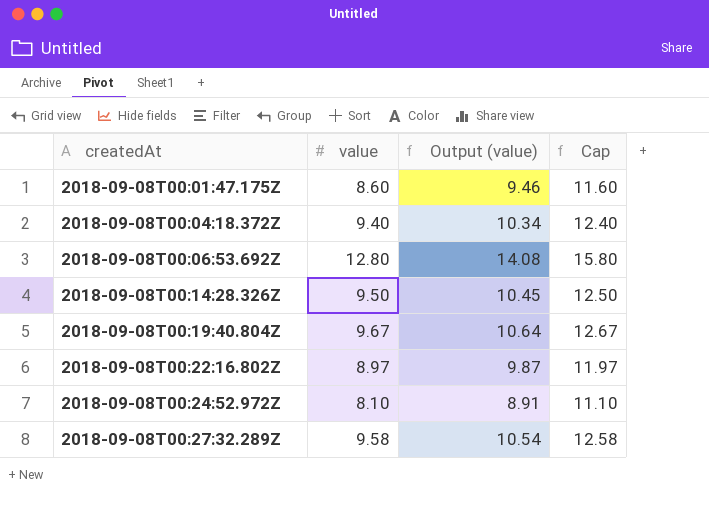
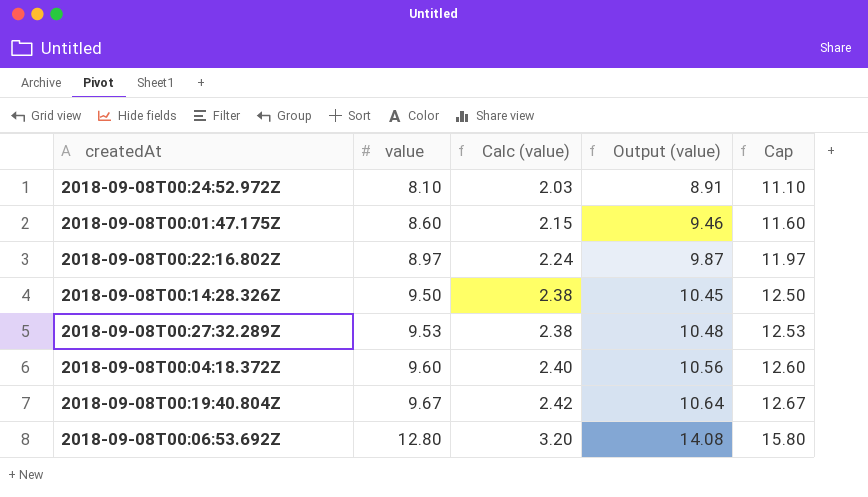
row order: createdAt ascending -> value ascending
column Calc (value) | formula: none -> [value] * 0.25
2018-09-08T00:27:32.289Z | value: 9.58 -> 9.53
2018-09-08T00:27:32.289Z | Output (value): 10.54 -> 10.48
2018-09-08T00:27:32.289Z | Cap: 12.58 -> 12.53
2018-09-08T00:04:18.372Z | value: 9.40 -> 9.60
2018-09-08T00:04:18.372Z | Output (value): 10.34 -> 10.56
2018-09-08T00:04:18.372Z | Cap: 12.40 -> 12.60

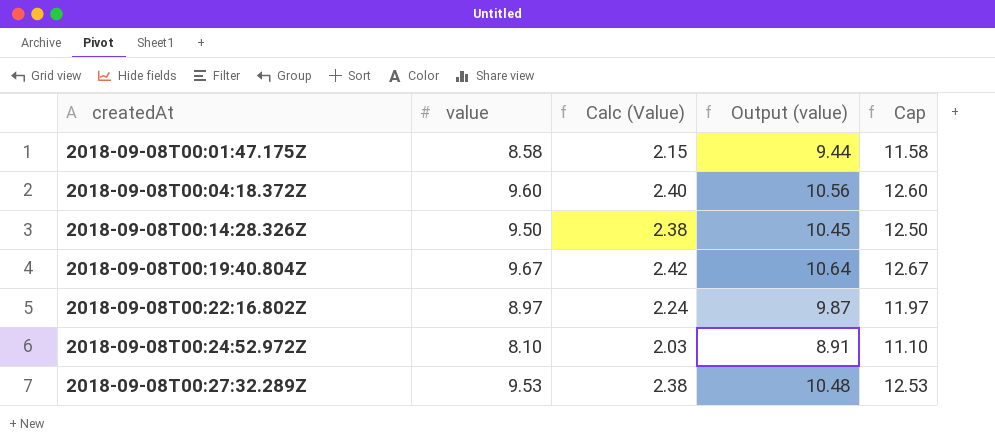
row order: value ascending -> createdAt ascending
column name: Calc (value) -> Calc (Value)
row 2018-09-08T00:06:53.692Z: 12.80 | 3.20 | 14.08 | 15.80 -> none
2018-09-08T00:01:47.175Z | value: 8.60 -> 8.58
2018-09-08T00:01:47.175Z | Output (value): 9.46 -> 9.44
2018-09-08T00:01:47.175Z | Cap: 11.60 -> 11.58

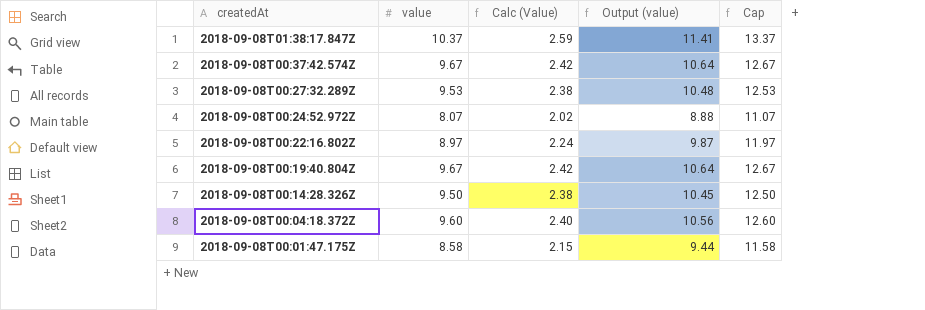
row order: createdAt ascending -> createdAt descending
row 2018-09-08T01:38:17.847Z: none -> 10.37 | 2.59 | 11.41 | 13.37
row 2018-09-08T00:37:42.574Z: none -> 9.67 | 2.42 | 10.64 | 12.67
2018-09-08T00:24:52.972Z | value: 8.10 -> 8.07
2018-09-08T00:24:52.972Z | Calc (Value): 2.03 -> 2.02
2018-09-08T00:24:52.972Z | Output (value): 8.91 -> 8.88
2018-09-08T00:24:52.972Z | Cap: 11.10 -> 11.07

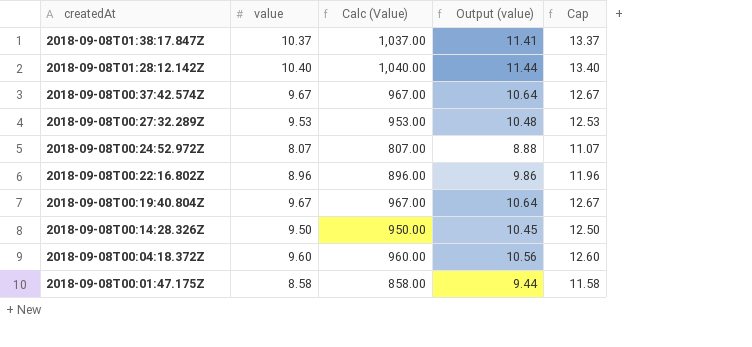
column Calc (Value) | formula: [value] * 0.25 -> [value] * 100
row 2018-09-08T01:28:12.142Z: none -> 10.40 | 1,040.00 | 11.44 | 13.40
2018-09-08T00:22:16.802Z | value: 8.97 -> 8.96
2018-09-08T00:22:16.802Z | Output (value): 9.87 -> 9.86
2018-09-08T00:22:16.802Z | Cap: 11.97 -> 11.96

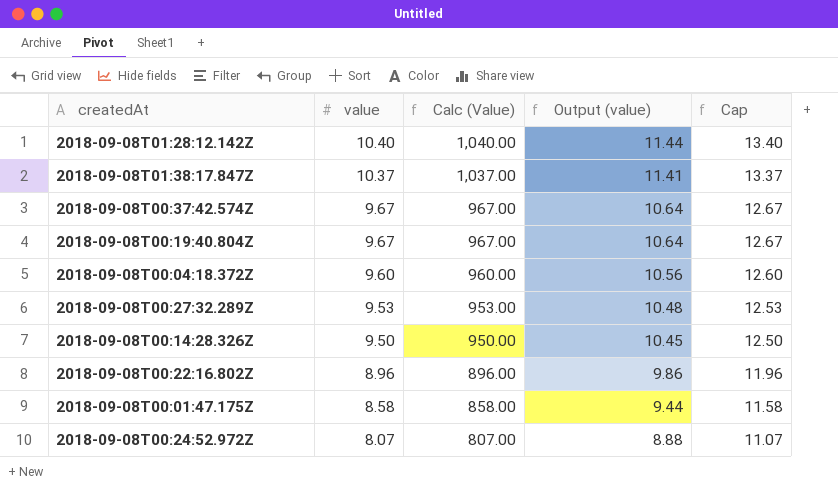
row order: createdAt descending -> value descending

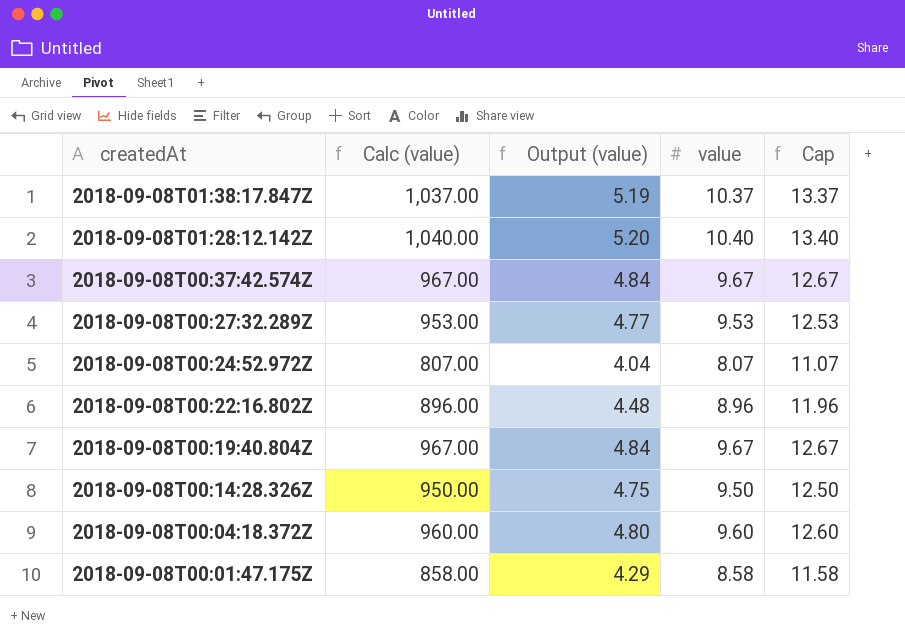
row order: value descending -> createdAt descending
column name: Calc (Value) -> Calc (value)
column Output (value) | formula: [value] * 1.1 -> [value] * 0.5
column value | position: 2 -> 4

